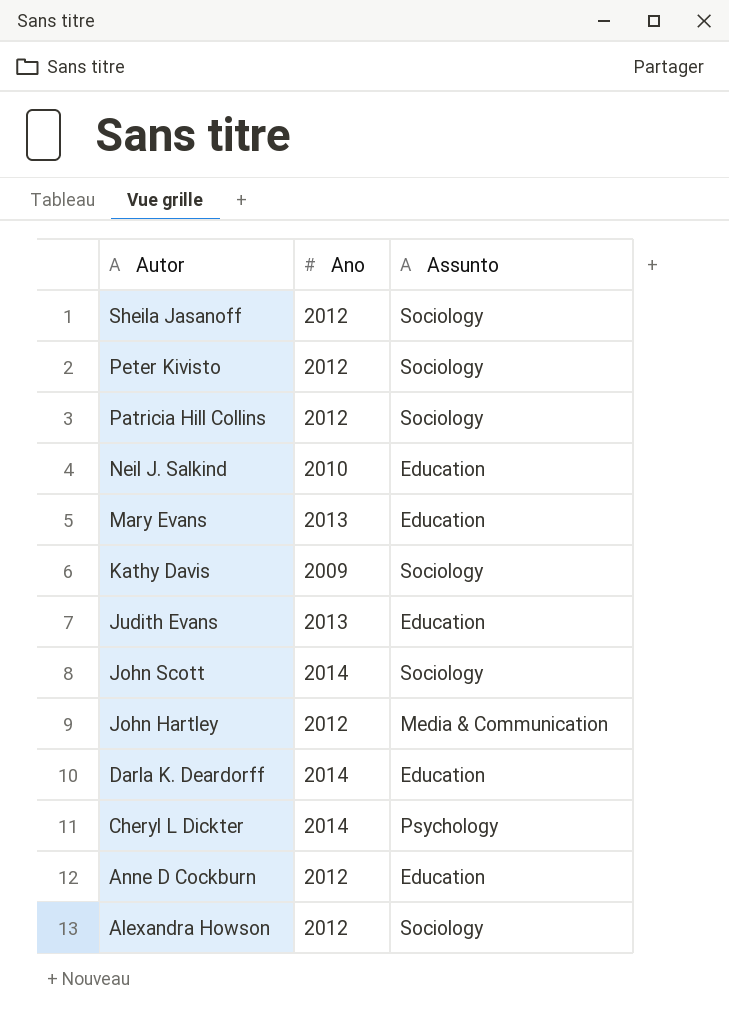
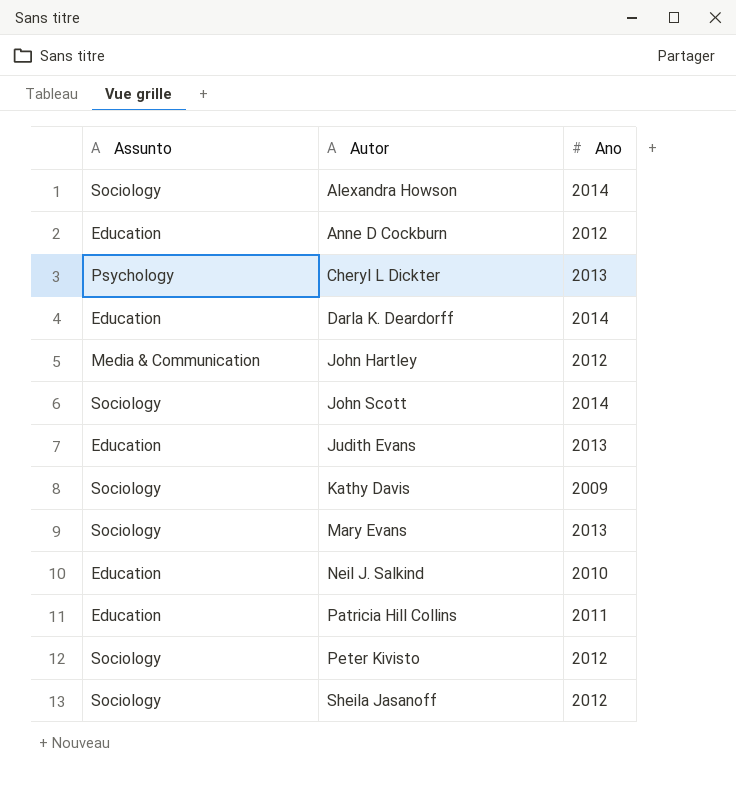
row order: Autor descending -> Autor ascending
column Assunto | position: 3 -> 1
Alexandra Howson | Ano: 2012 -> 2014
Cheryl L Dickter | Ano: 2014 -> 2013
Mary Evans | Assunto: Education -> Sociology
Patricia Hill Collins | Assunto: Sociology -> Education
Patricia Hill Collins | Ano: 2012 -> 2011

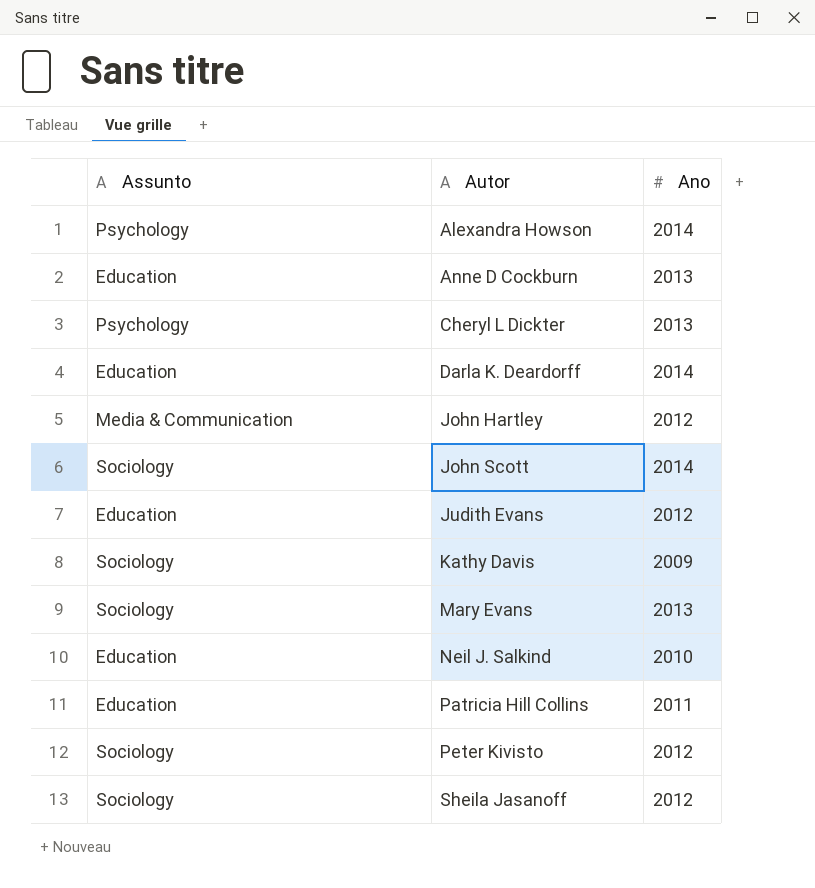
Alexandra Howson | Assunto: Sociology -> Psychology
Anne D Cockburn | Ano: 2012 -> 2013
Judith Evans | Ano: 2013 -> 2012

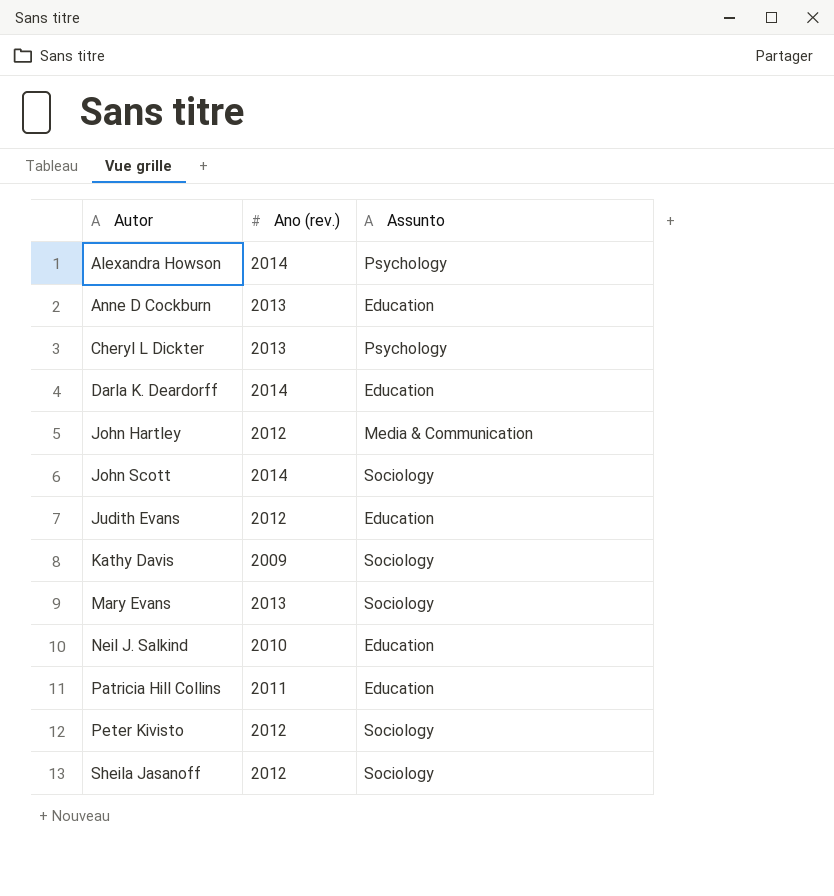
column name: Ano -> Ano (rev.)
column Assunto | position: 1 -> 3

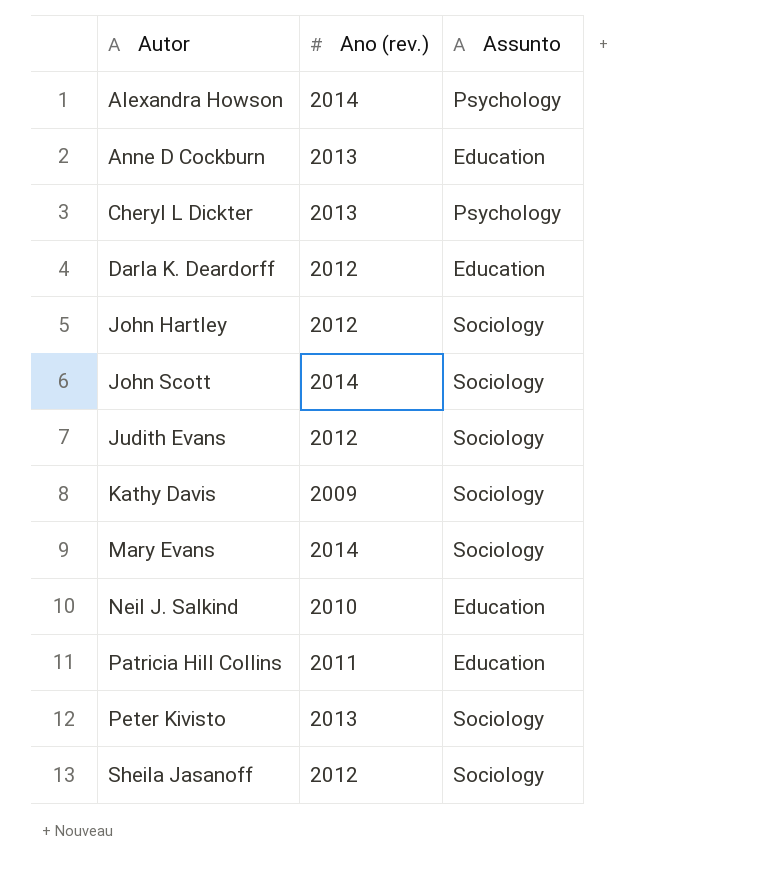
Darla K. Deardorff | Ano (rev.): 2014 -> 2012
John Hartley | Assunto: Media & Communication -> Sociology
Judith Evans | Assunto: Education -> Sociology
Mary Evans | Ano (rev.): 2013 -> 2014
Peter Kivisto | Ano (rev.): 2012 -> 2013

